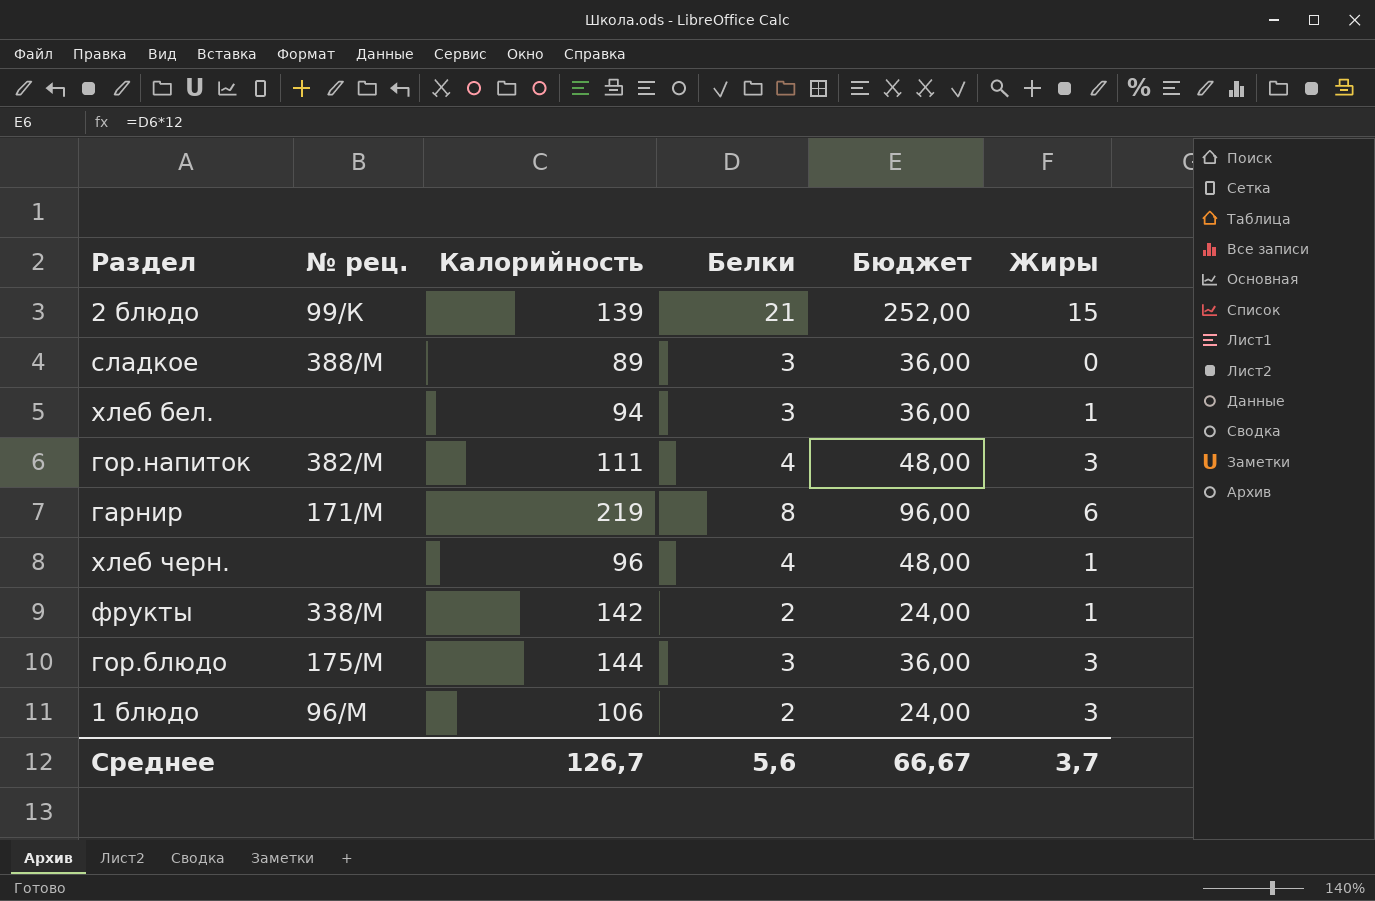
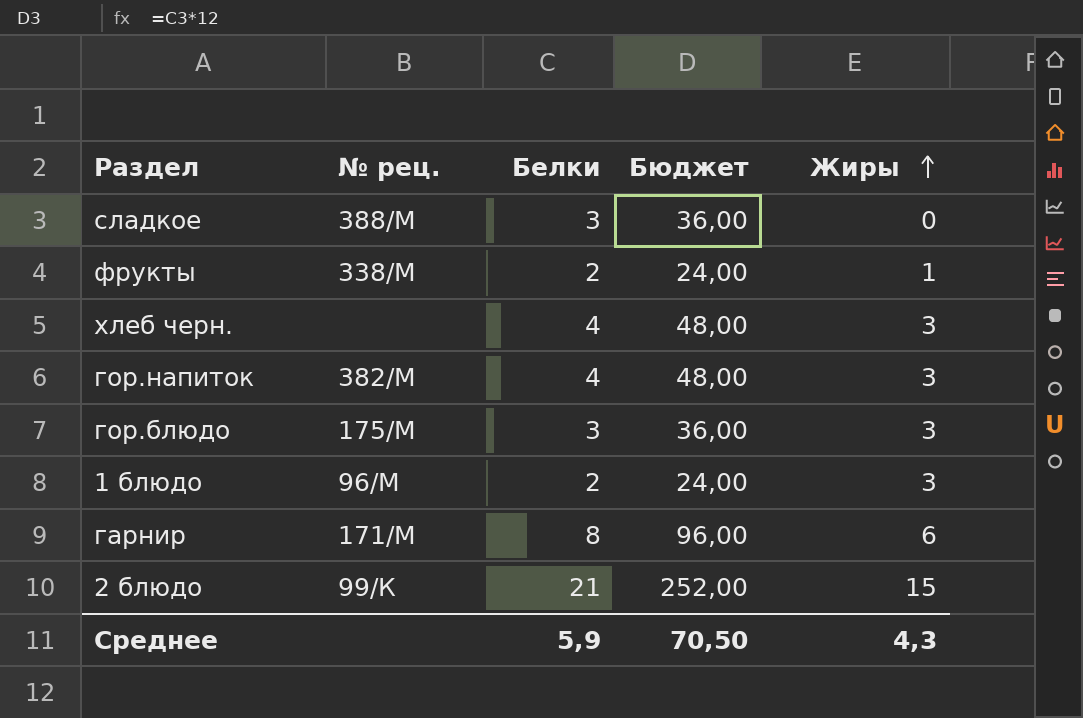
row order: none -> Жиры ascending
column Калорийность | position: 3 -> none
row хлеб бел.: none | 94 | 3 | 36,00 | 1 -> none
хлеб черн. | Жиры: 1 -> 3
Среднее | Белки: 5,6 -> 5,9
Среднее | Бюджет: 66,67 -> 70,50
Среднее | Жиры: 3,7 -> 4,3

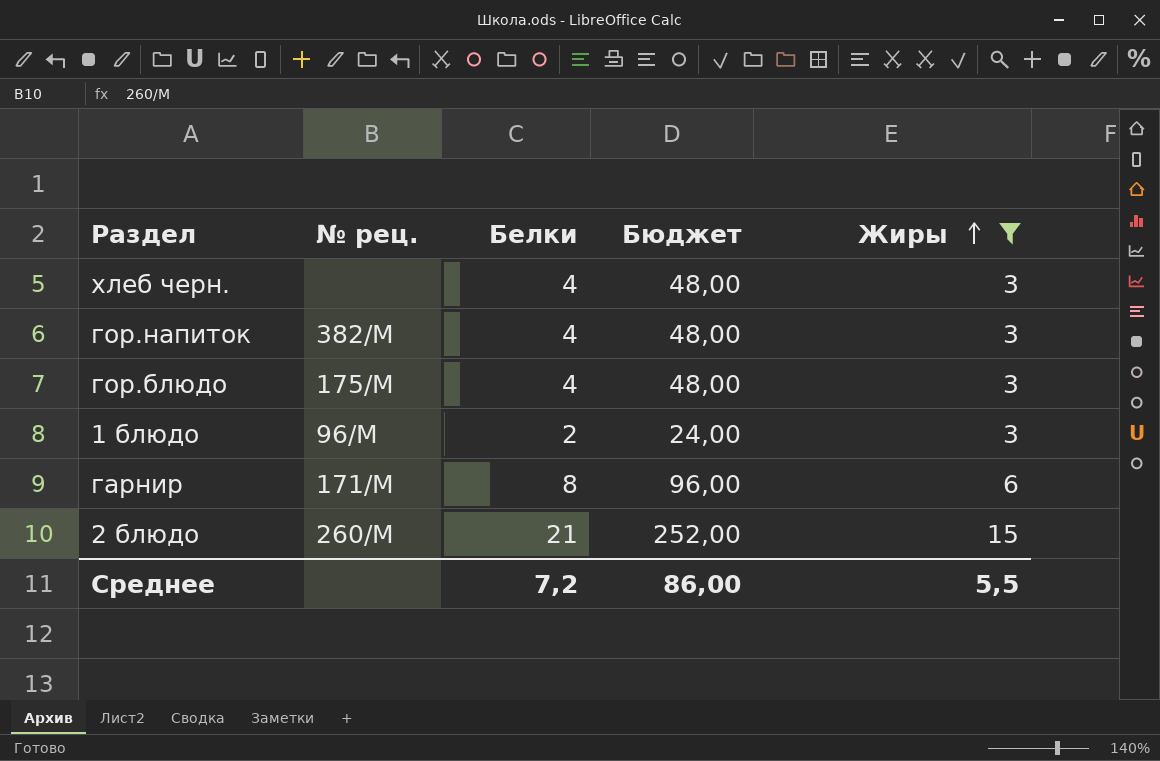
filter: none -> Жиры >= 3
гор.блюдо | Белки: 3 -> 4
гор.блюдо | Бюджет: 36,00 -> 48,00
2 блюдо | № рец.: 99/К -> 260/М
Среднее | Белки: 5,9 -> 7,2
Среднее | Бюджет: 70,50 -> 86,00
Среднее | Жиры: 4,3 -> 5,5

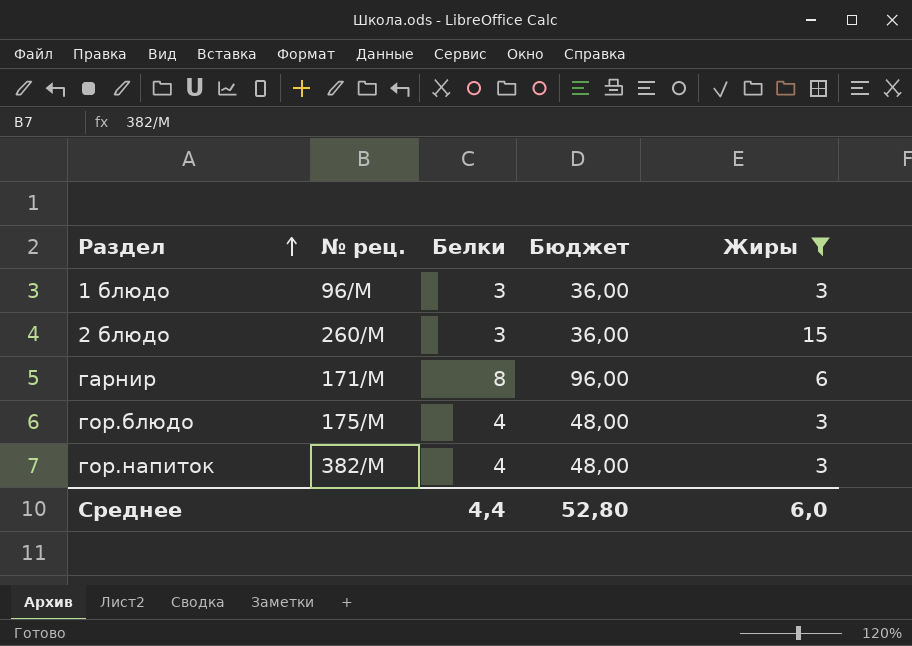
row order: Жиры ascending -> Раздел ascending
row хлеб черн.: none | 4 | 48,00 | 3 -> none
1 блюдо | Белки: 2 -> 3
1 блюдо | Бюджет: 24,00 -> 36,00
2 блюдо | Белки: 21 -> 3
2 блюдо | Бюджет: 252,00 -> 36,00
Среднее | Белки: 7,2 -> 4,4
Среднее | Бюджет: 86,00 -> 52,80
Среднее | Жиры: 5,5 -> 6,0

